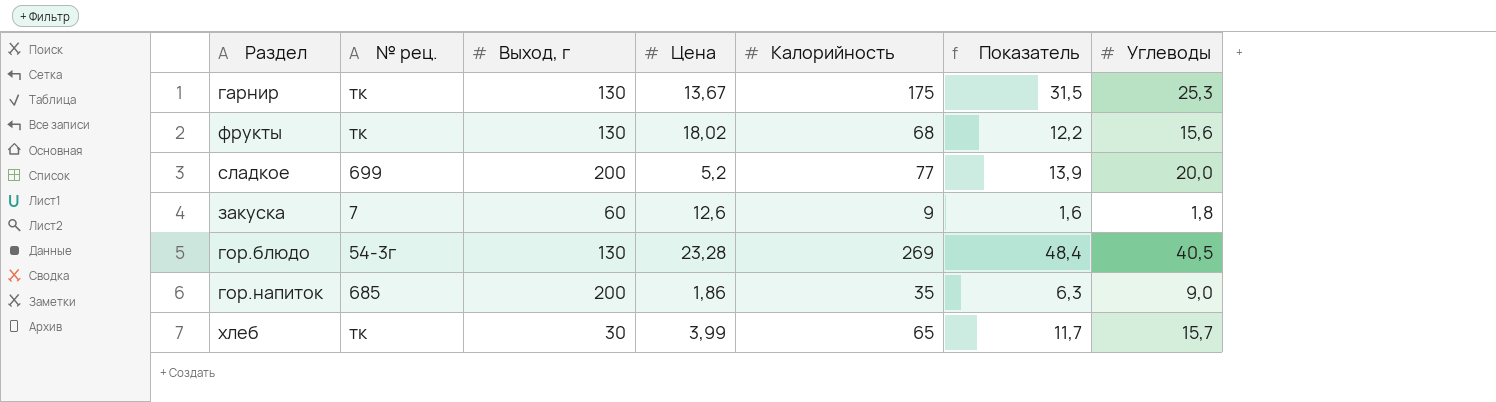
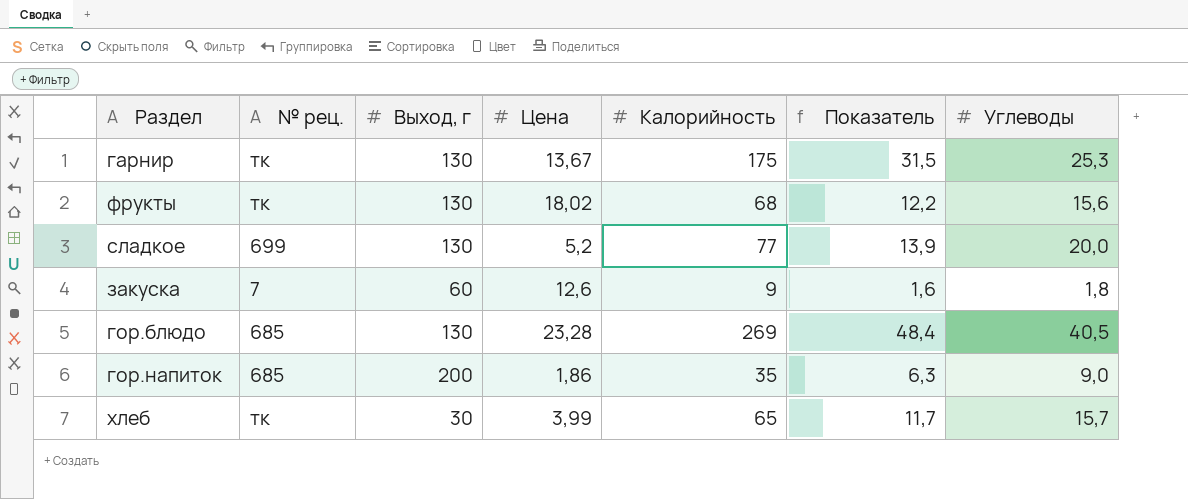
сладкое | Выход, г: 200 -> 130
гор.блюдо | № рец.: 54-3г -> 685

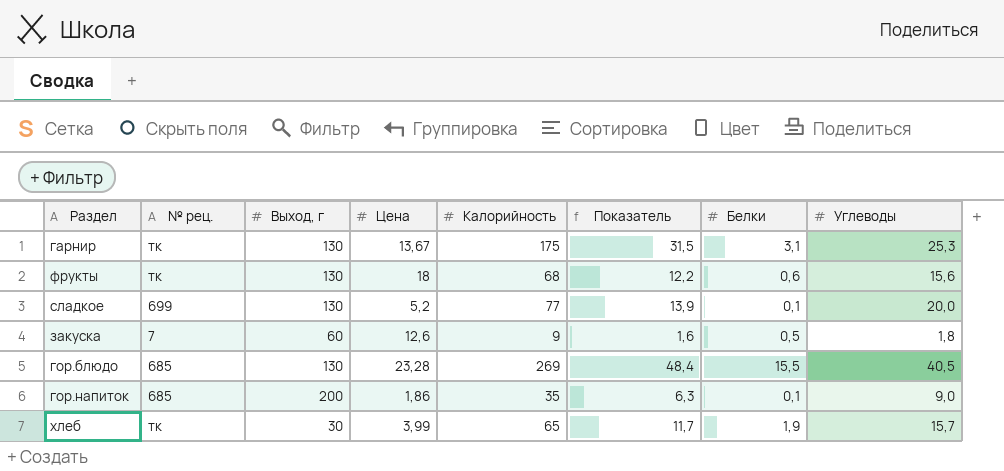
column Белки | position: none -> 7
фрукты | Цена: 18,02 -> 18

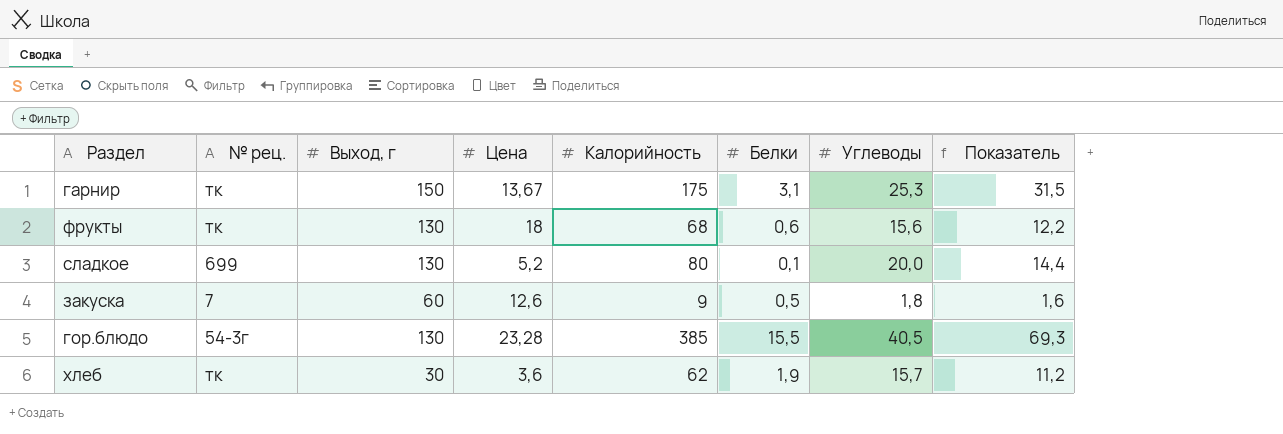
column Показатель | position: 6 -> 8
row гор.напиток: 685 | 200 | 1,86 | 35 | 6,3 | 0,1 | 9,0 -> none
гарнир | Выход, г: 130 -> 150
сладкое | Калорийность: 77 -> 80
сладкое | Показатель: 13,9 -> 14,4
гор.блюдо | № рец.: 685 -> 54-3г
гор.блюдо | Калорийность: 269 -> 385
гор.блюдо | Показатель: 48,4 -> 69,3
хлеб | Цена: 3,99 -> 3,6
хлеб | Калорийность: 65 -> 62
хлеб | Показатель: 11,7 -> 11,2

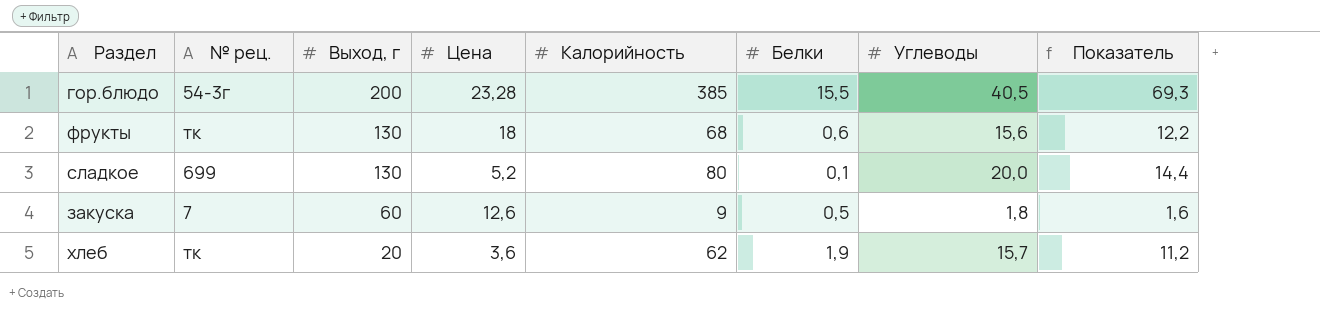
row order: none -> Выход, г descending
row гарнир: тк | 150 | 13,67 | 175 | 3,1 | 25,3 | 31,5 -> none
гор.блюдо | Выход, г: 130 -> 200
хлеб | Выход, г: 30 -> 20

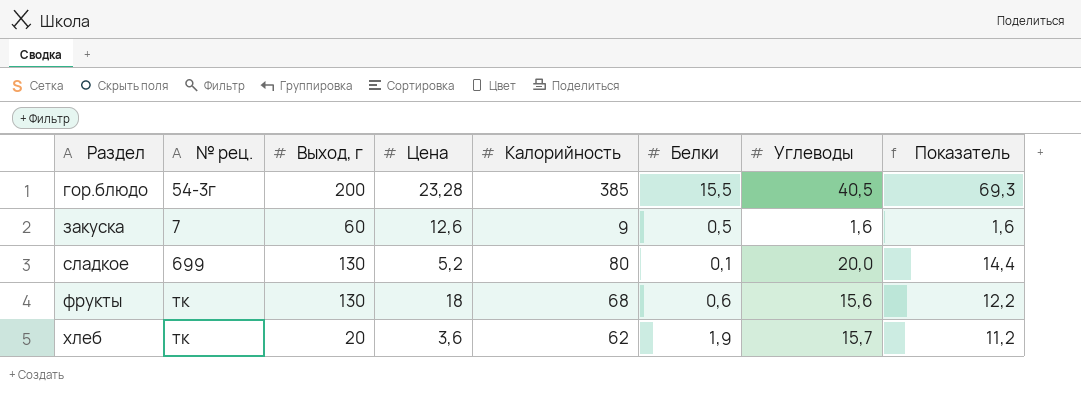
row order: Выход, г descending -> Раздел ascending
закуска | Углеводы: 1,8 -> 1,6

